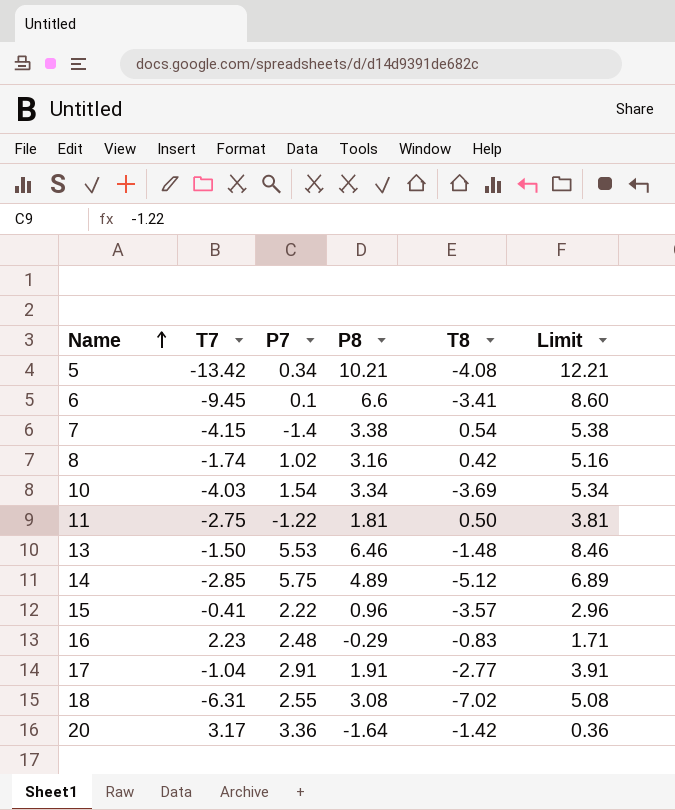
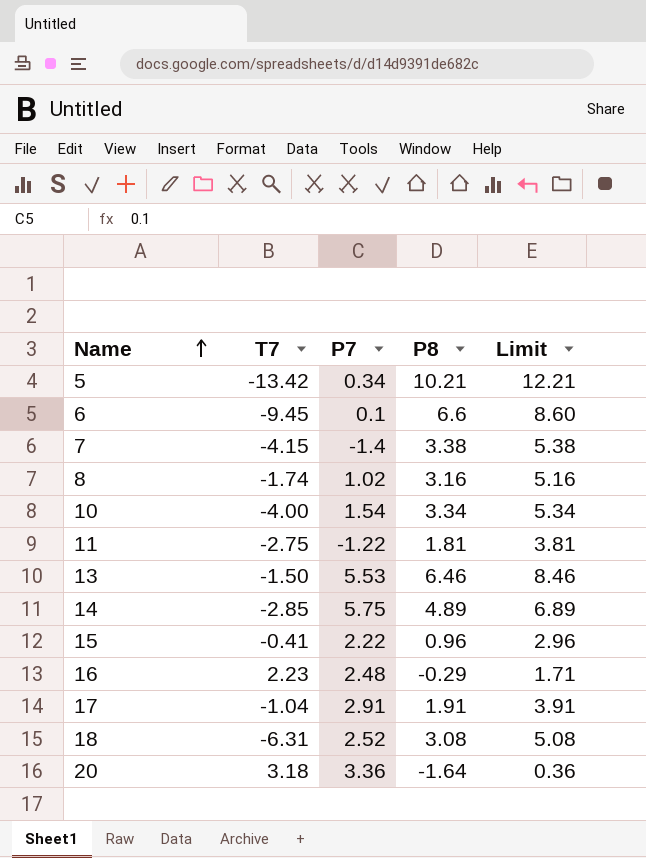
column T8 | position: 5 -> none
10 | T7: -4.03 -> -4.00
18 | P7: 2.55 -> 2.52
20 | T7: 3.17 -> 3.18

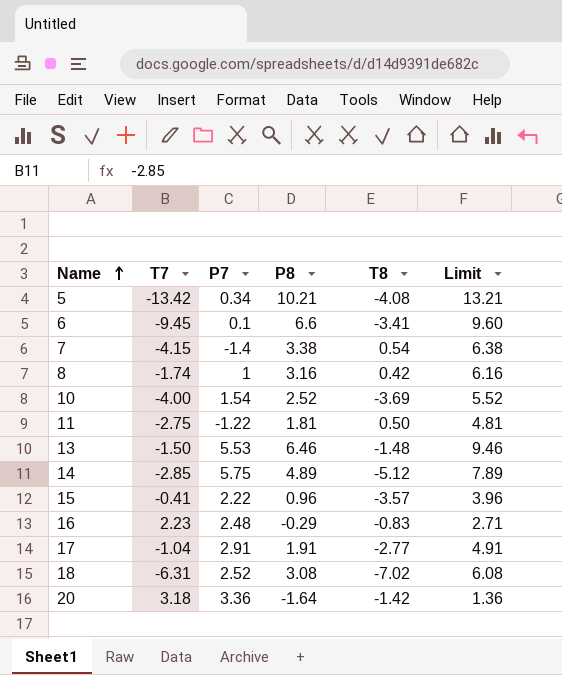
column T8 | position: none -> 5
column Limit | formula: [P8] + 2 -> [P8] + 3
8 | P7: 1.02 -> 1
10 | P8: 3.34 -> 2.52

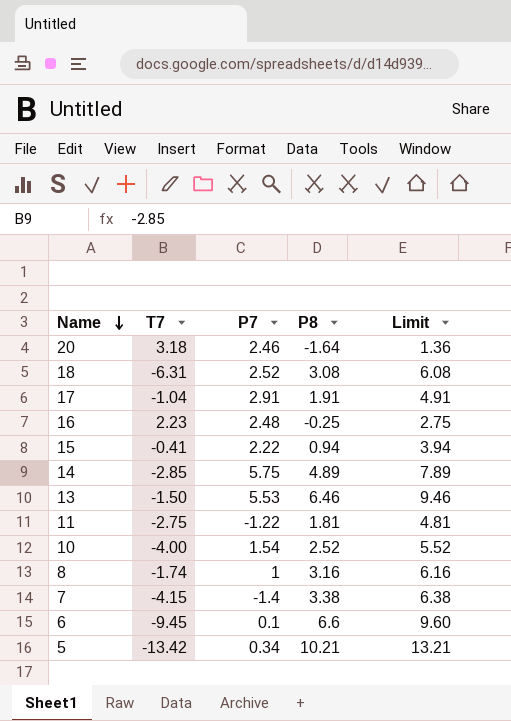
row order: Name ascending -> Name descending
column T8 | position: 5 -> none
20 | P7: 3.36 -> 2.46
16 | P8: -0.29 -> -0.25
16 | Limit: 2.71 -> 2.75
15 | P8: 0.96 -> 0.94
15 | Limit: 3.96 -> 3.94

